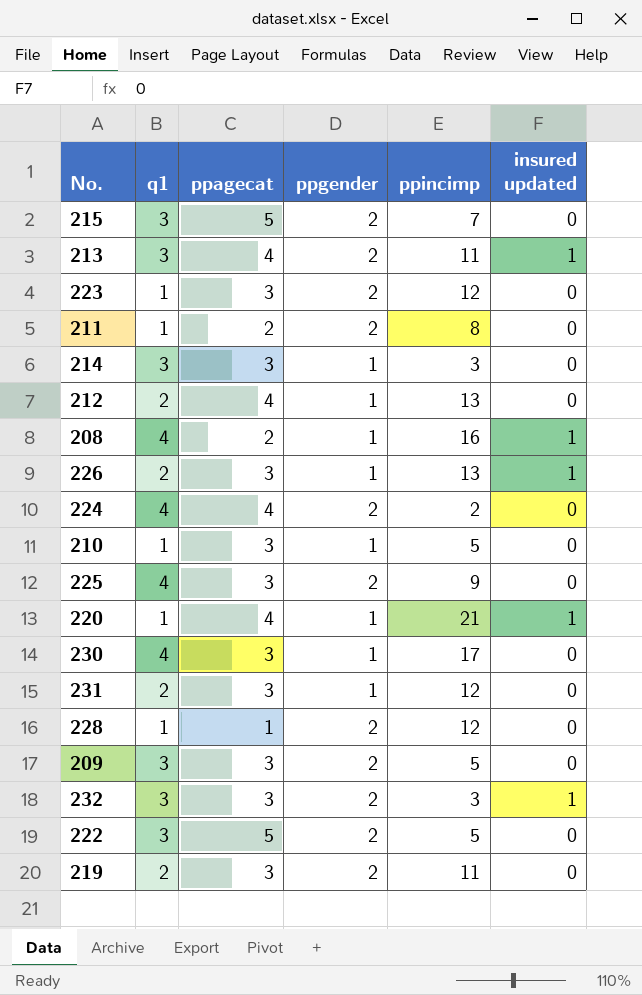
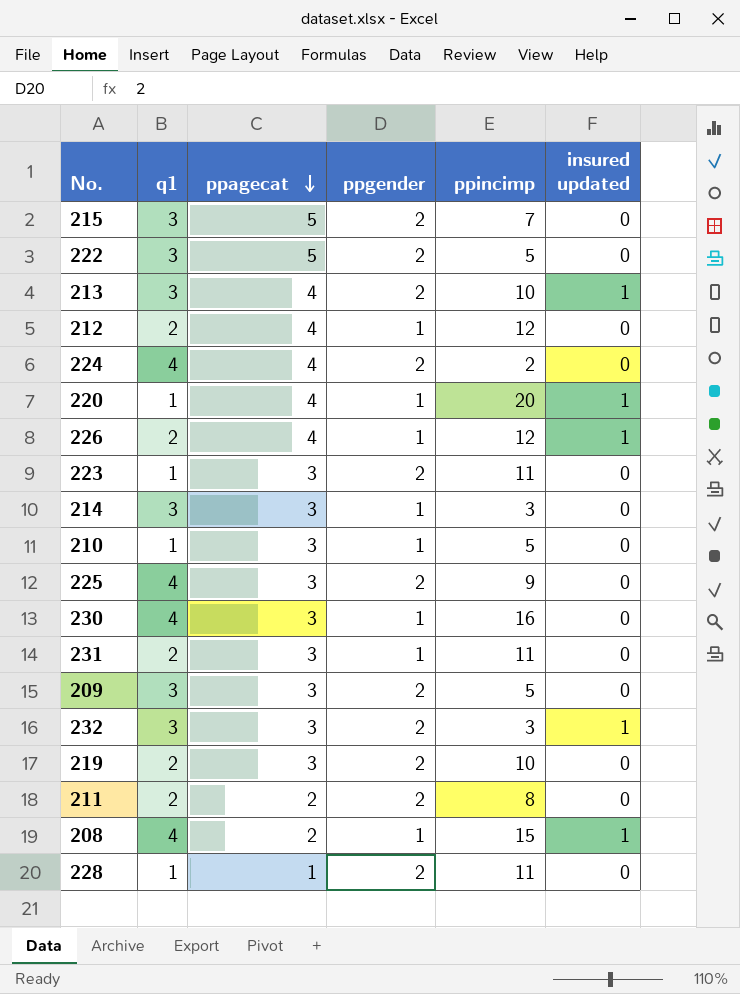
row order: none -> ppagecat descending
213 | ppincimp: 11 -> 10
212 | ppincimp: 13 -> 12
220 | ppincimp: 21 -> 20
226 | ppagecat: 3 -> 4
226 | ppincimp: 13 -> 12
223 | ppincimp: 12 -> 11
230 | ppincimp: 17 -> 16
231 | ppincimp: 12 -> 11
219 | ppincimp: 11 -> 10
211 | q1: 1 -> 2
208 | ppincimp: 16 -> 15
228 | ppincimp: 12 -> 11

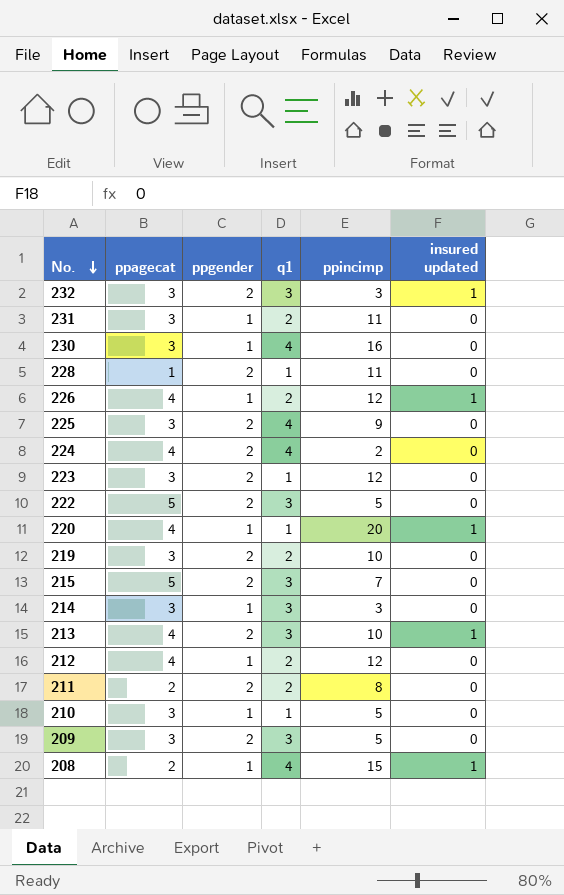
row order: ppagecat descending -> No. descending
column q1 | position: 2 -> 4
223 | ppincimp: 11 -> 12

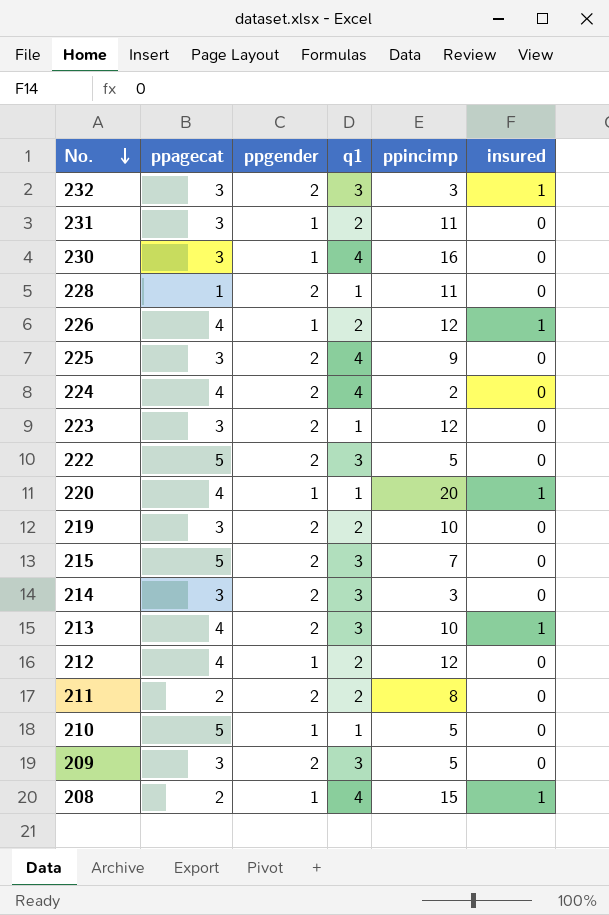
column name: insured updated -> insured
214 | ppgender: 1 -> 2
210 | ppagecat: 3 -> 5

